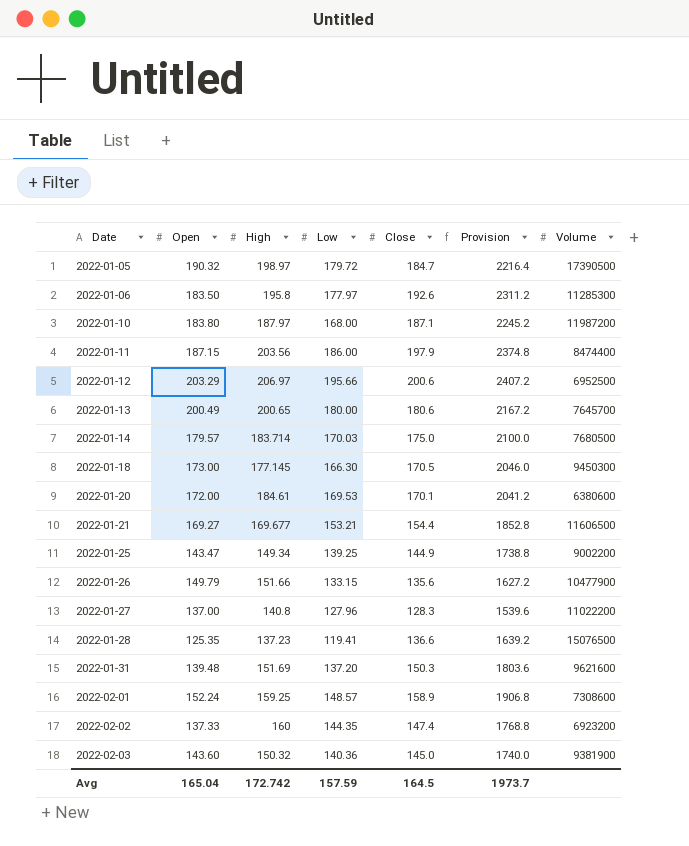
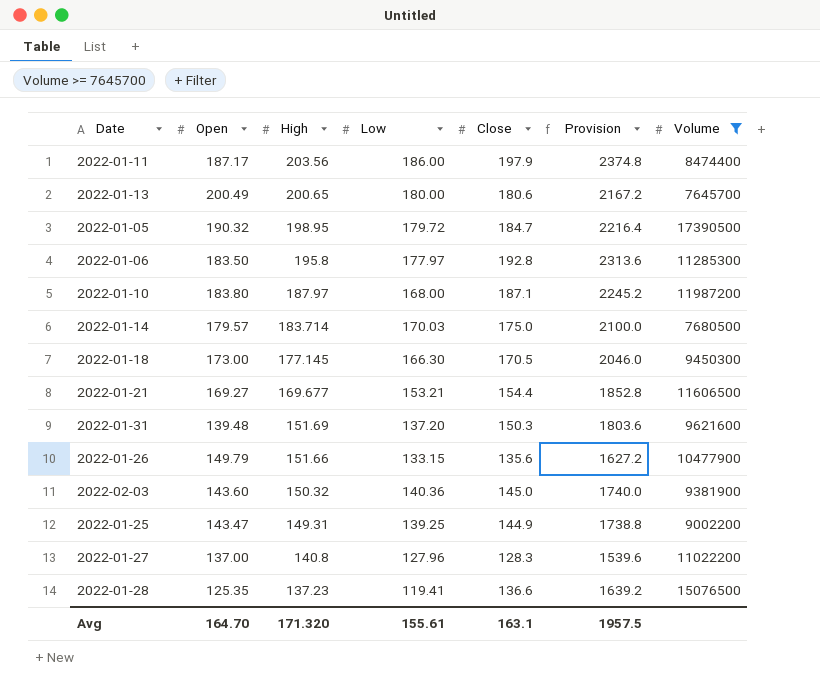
filter: none -> Volume >= 7645700
row order: Date ascending -> High descending
2022-01-11 | Open: 187.15 -> 187.17
2022-01-05 | High: 198.97 -> 198.95
2022-01-06 | Close: 192.6 -> 192.8
2022-01-06 | Provision: 2311.2 -> 2313.6
2022-01-25 | High: 149.34 -> 149.31
Avg | Open: 165.04 -> 164.70
Avg | High: 172.742 -> 171.320
Avg | Low: 157.59 -> 155.61
Avg | Close: 164.5 -> 163.1
Avg | Provision: 1973.7 -> 1957.5

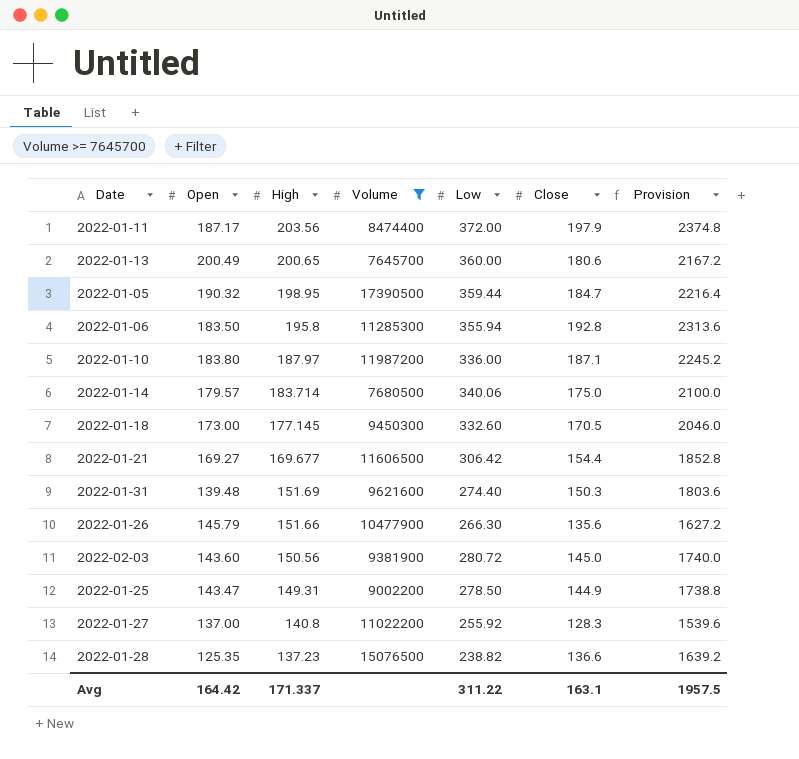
column Volume | position: 7 -> 4
2022-01-11 | Low: 186.00 -> 372.00
2022-01-13 | Low: 180.00 -> 360.00
2022-01-05 | Low: 179.72 -> 359.44
2022-01-06 | Low: 177.97 -> 355.94
2022-01-10 | Low: 168.00 -> 336.00
2022-01-14 | Low: 170.03 -> 340.06
2022-01-18 | Low: 166.30 -> 332.60
2022-01-21 | Low: 153.21 -> 306.42
2022-01-31 | Low: 137.20 -> 274.40
2022-01-26 | Open: 149.79 -> 145.79
2022-01-26 | Low: 133.15 -> 266.30
2022-02-03 | High: 150.32 -> 150.56
2022-02-03 | Low: 140.36 -> 280.72
2022-01-25 | Low: 139.25 -> 278.50
2022-01-27 | Low: 127.96 -> 255.92
2022-01-28 | Low: 119.41 -> 238.82
Avg | Open: 164.70 -> 164.42
Avg | High: 171.320 -> 171.337
Avg | Low: 155.61 -> 311.22

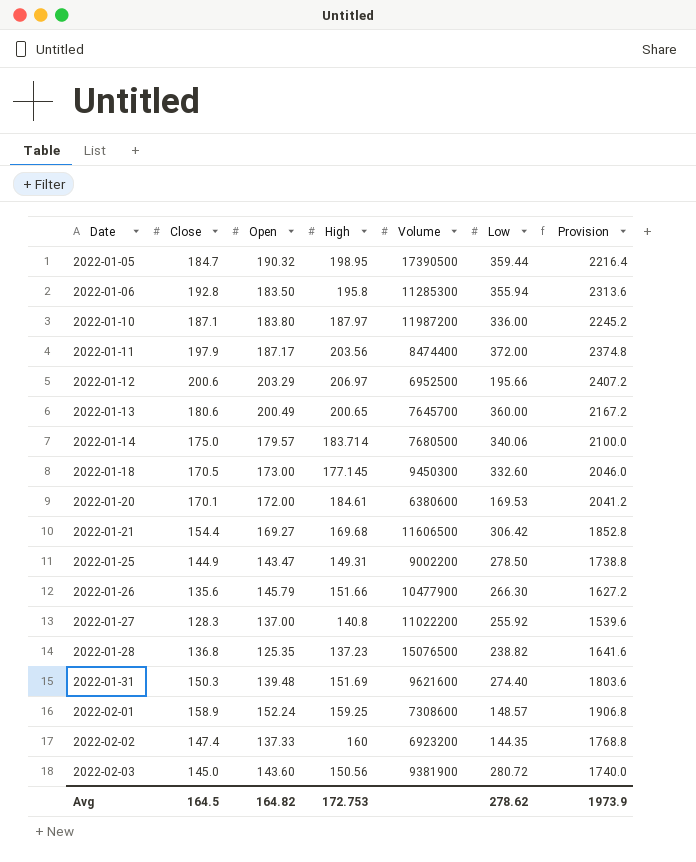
filter: Volume >= 7645700 -> none
row order: High descending -> Date ascending
column Close | position: 6 -> 2
2022-01-21 | High: 169.677 -> 169.68
2022-01-28 | Close: 136.6 -> 136.8
2022-01-28 | Provision: 1639.2 -> 1641.6
Avg | Close: 163.1 -> 164.5
Avg | Open: 164.42 -> 164.82
Avg | High: 171.337 -> 172.753
Avg | Low: 311.22 -> 278.62
Avg | Provision: 1957.5 -> 1973.9

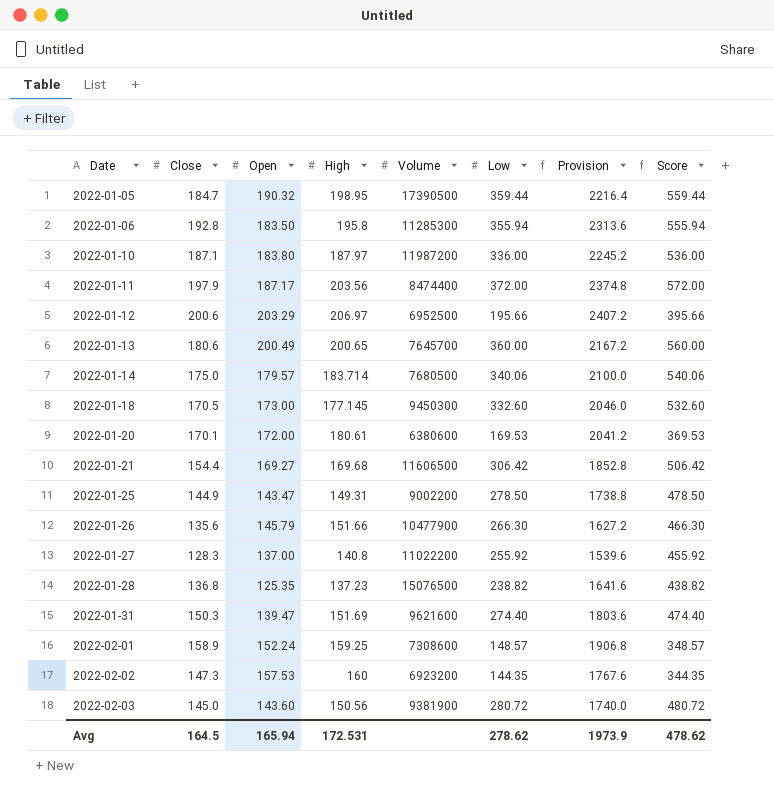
column Score | formula: none -> [Low] + 200
2022-01-20 | High: 184.61 -> 180.61
2022-01-31 | Open: 139.48 -> 139.47
2022-02-02 | Close: 147.4 -> 147.3
2022-02-02 | Open: 137.33 -> 157.53
2022-02-02 | Provision: 1768.8 -> 1767.6
Avg | Open: 164.82 -> 165.94
Avg | High: 172.753 -> 172.531

